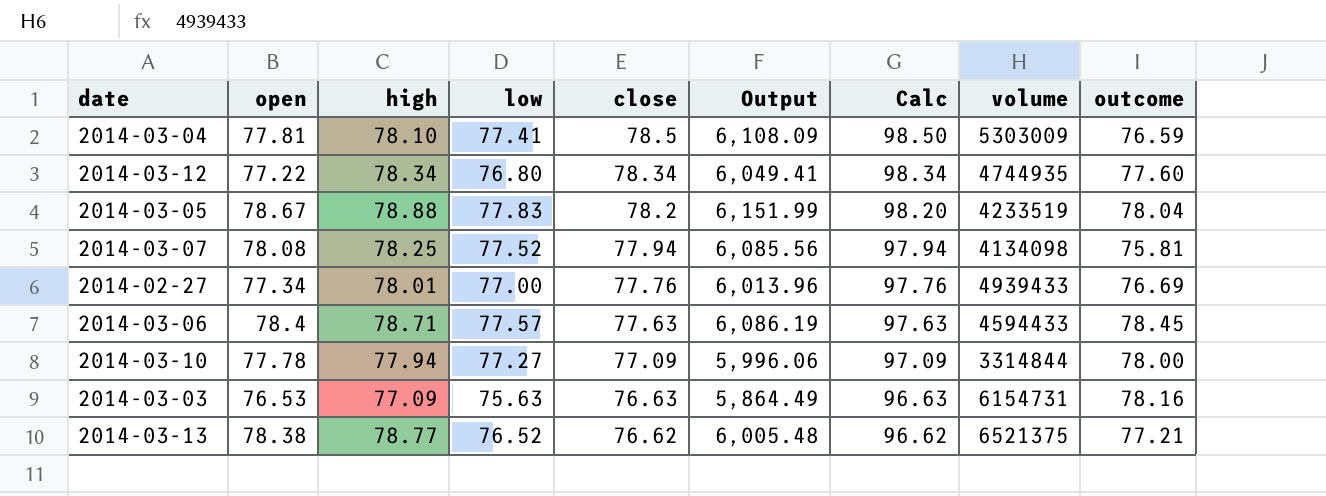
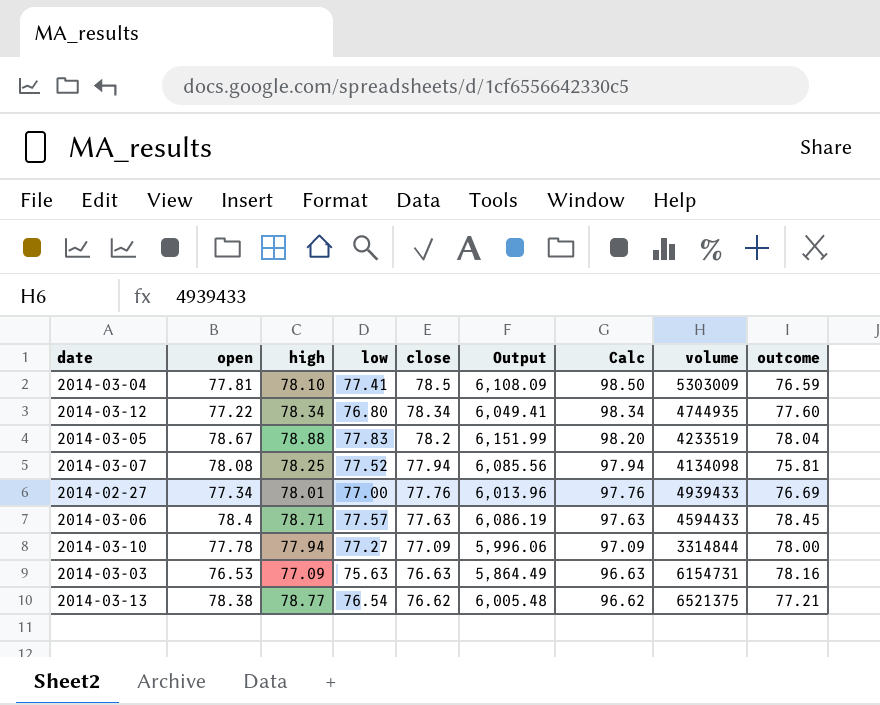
2014-03-13 | low: 76.52 -> 76.54

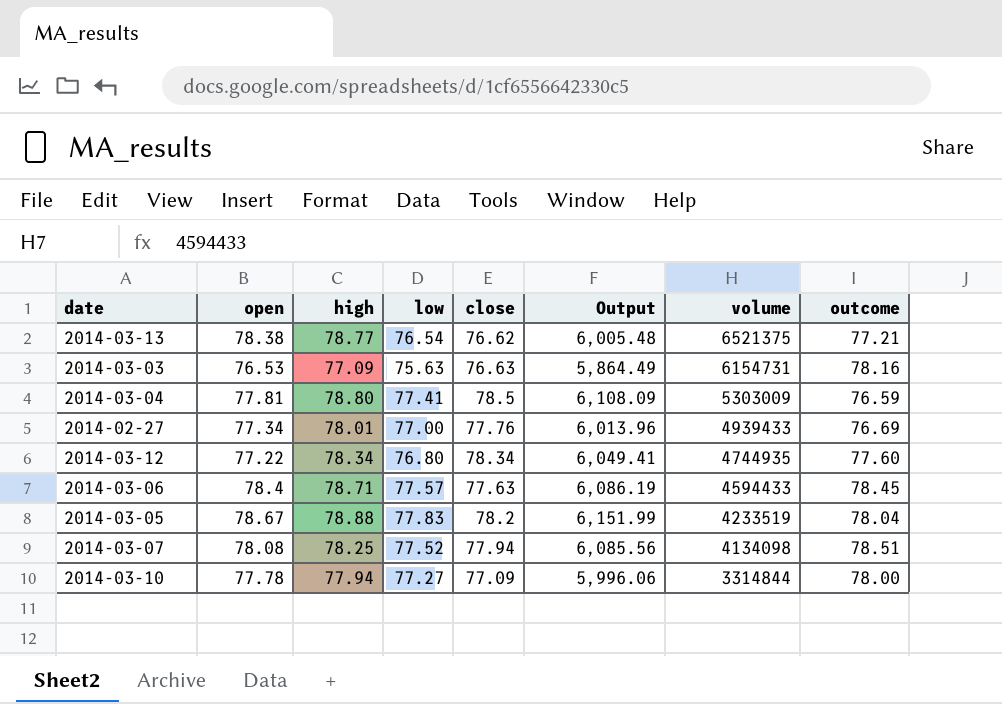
row order: close descending -> volume descending
column Calc | formula: [close] + 20 -> none
2014-03-04 | high: 78.10 -> 78.80
2014-03-07 | outcome: 75.81 -> 78.51

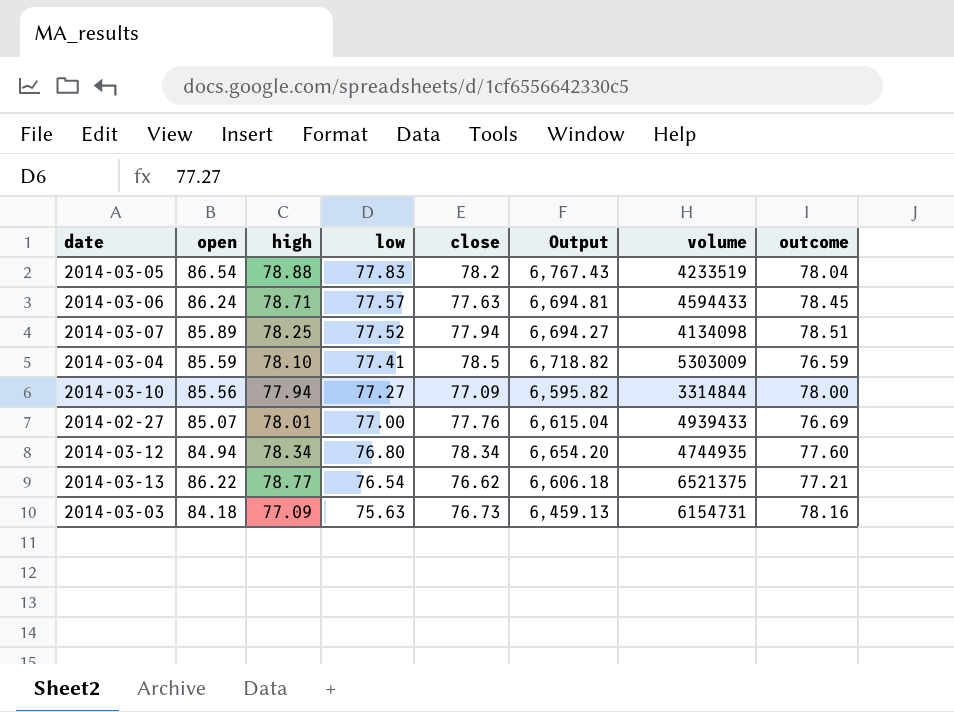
row order: volume descending -> low descending
2014-03-05 | open: 78.67 -> 86.54
2014-03-05 | Output: 6,151.99 -> 6,767.43
2014-03-06 | open: 78.4 -> 86.24
2014-03-06 | Output: 6,086.19 -> 6,694.81
2014-03-07 | open: 78.08 -> 85.89
2014-03-07 | Output: 6,085.56 -> 6,694.27
2014-03-04 | open: 77.81 -> 85.59
2014-03-04 | high: 78.80 -> 78.10
2014-03-04 | Output: 6,108.09 -> 6,718.82
2014-03-10 | open: 77.78 -> 85.56
2014-03-10 | Output: 5,996.06 -> 6,595.82
2014-02-27 | open: 77.34 -> 85.07
2014-02-27 | Output: 6,013.96 -> 6,615.04
2014-03-12 | open: 77.22 -> 84.94
2014-03-12 | Output: 6,049.41 -> 6,654.20
2014-03-13 | open: 78.38 -> 86.22
2014-03-13 | Output: 6,005.48 -> 6,606.18
2014-03-03 | open: 76.53 -> 84.18
2014-03-03 | close: 76.63 -> 76.73
2014-03-03 | Output: 5,864.49 -> 6,459.13

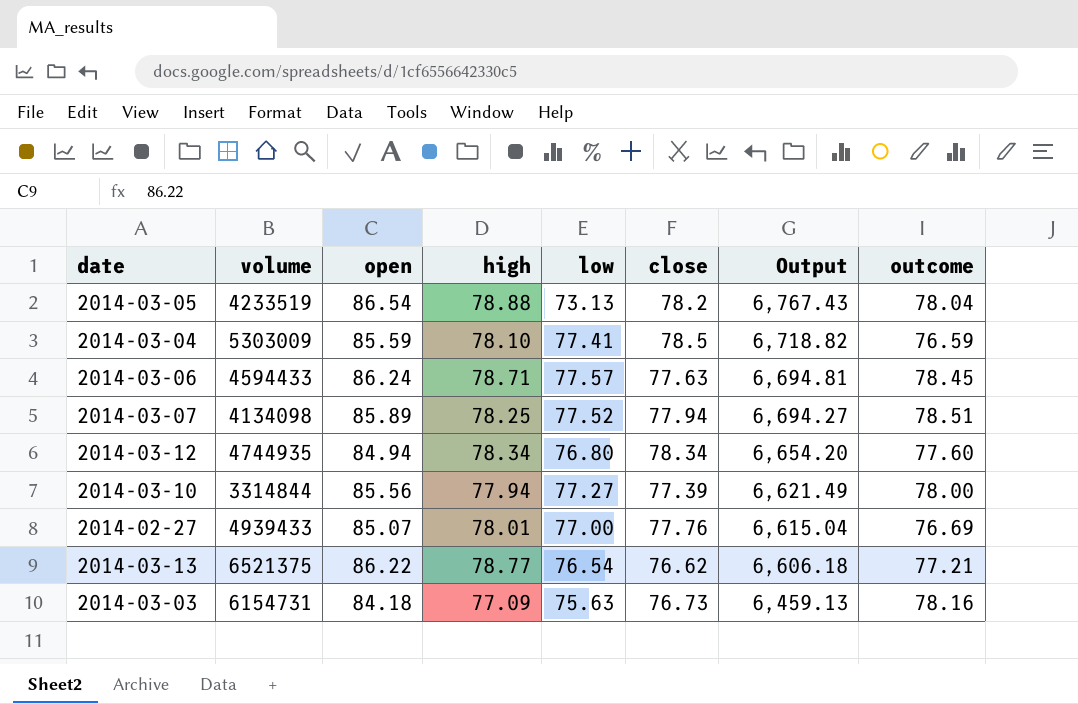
row order: low descending -> Output descending
column volume | position: 7 -> 2
2014-03-05 | low: 77.83 -> 73.13
2014-03-10 | close: 77.09 -> 77.39
2014-03-10 | Output: 6,595.82 -> 6,621.49

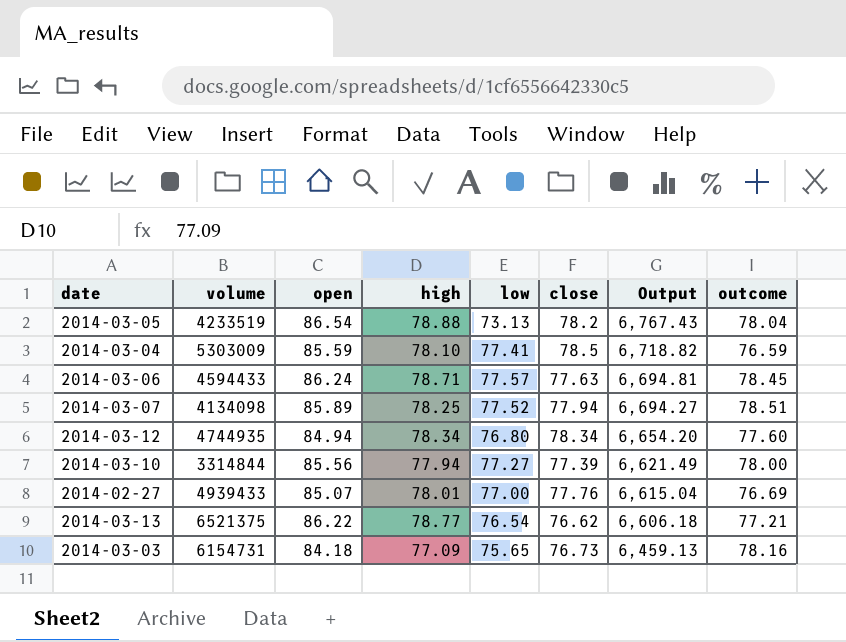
2014-03-03 | low: 75.63 -> 75.65

